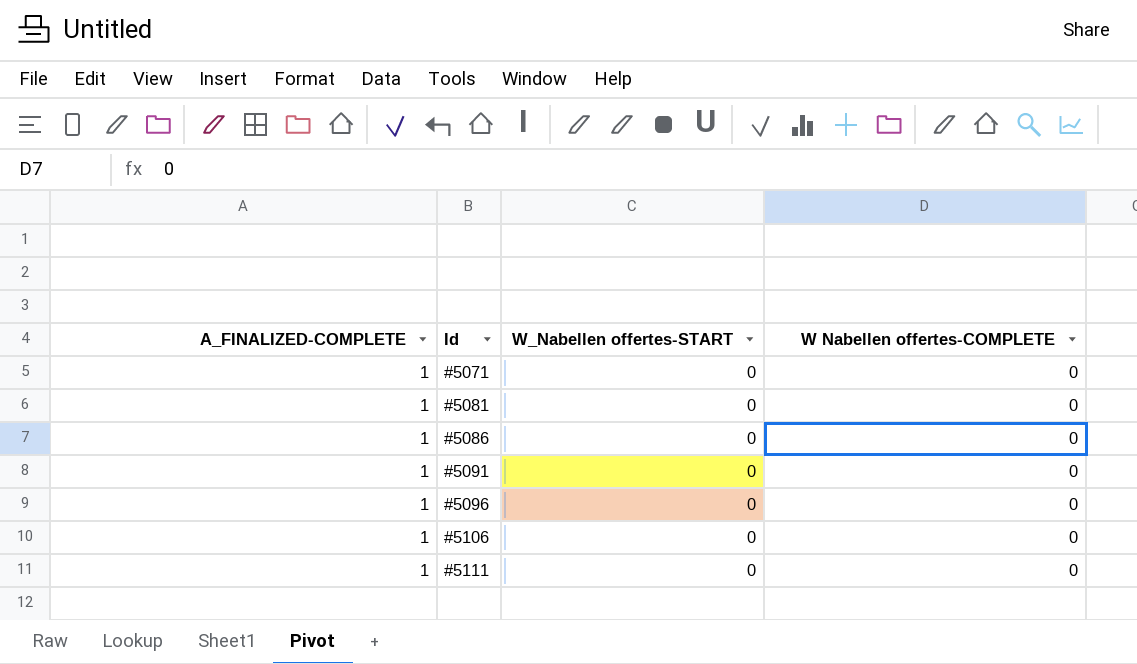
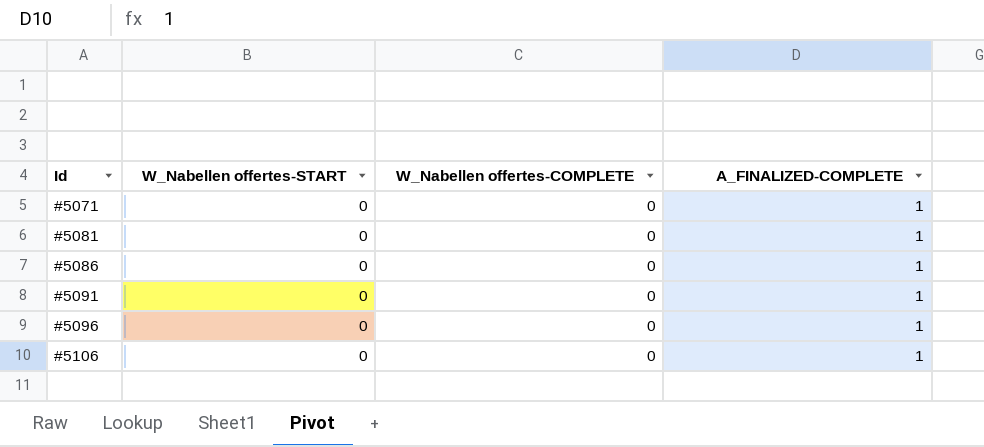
column name: W Nabellen offertes-COMPLETE -> W_Nabellen offertes-COMPLETE
column A_FINALIZED-COMPLETE | position: 1 -> 4
row #5111: 1 | 0 | 0 -> none

